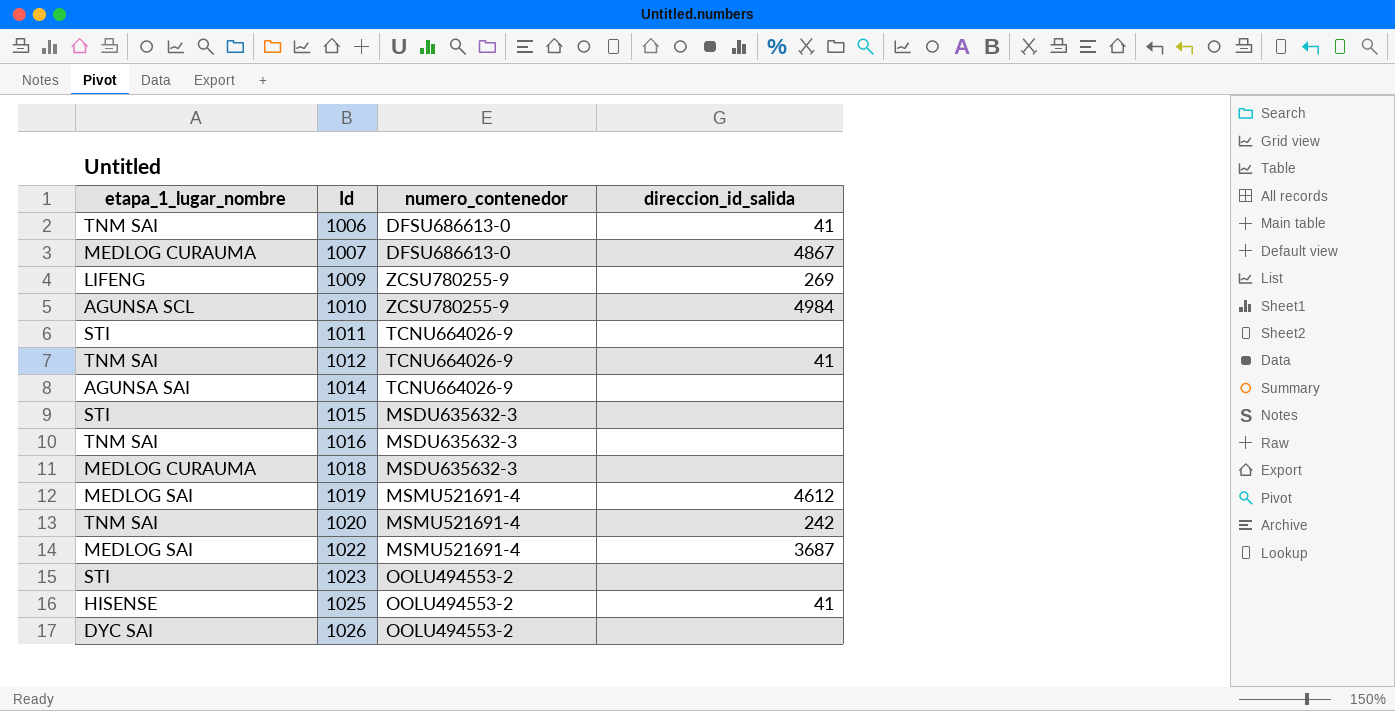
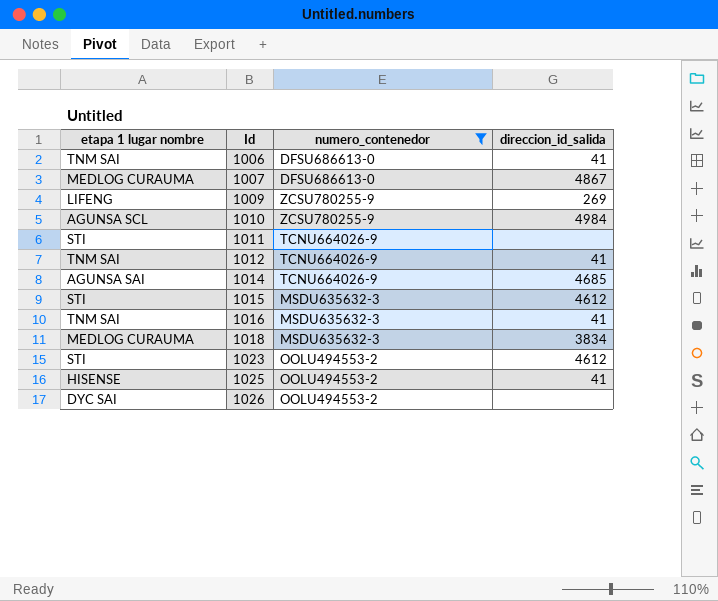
filter: none -> numero_contenedor != MSMU521691-4
column name: etapa_1_lugar_nombre -> etapa 1 lugar nombre
1014 | direccion_id_salida: none -> 4685
1015 | direccion_id_salida: none -> 4612
1016 | direccion_id_salida: none -> 41
1018 | direccion_id_salida: none -> 3834
1023 | direccion_id_salida: none -> 4612

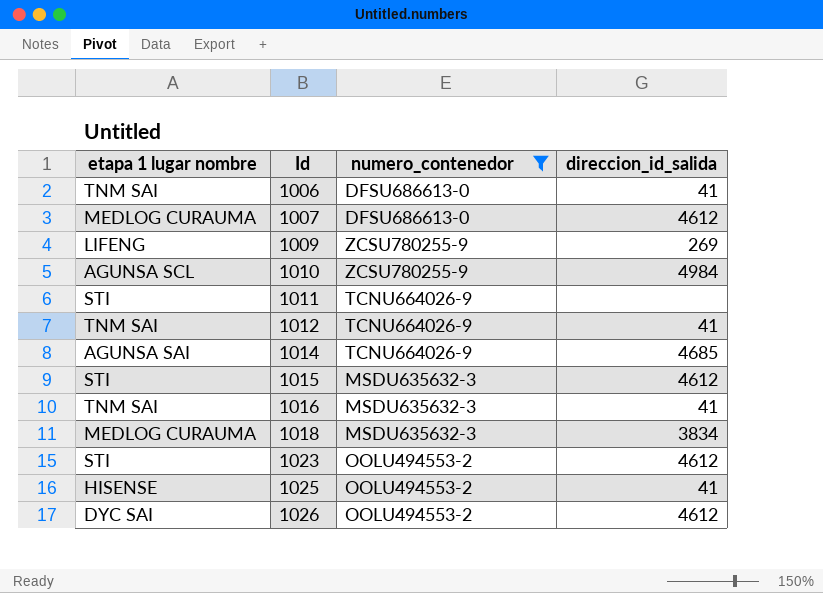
1007 | direccion_id_salida: 4867 -> 4612
1026 | direccion_id_salida: none -> 4612

